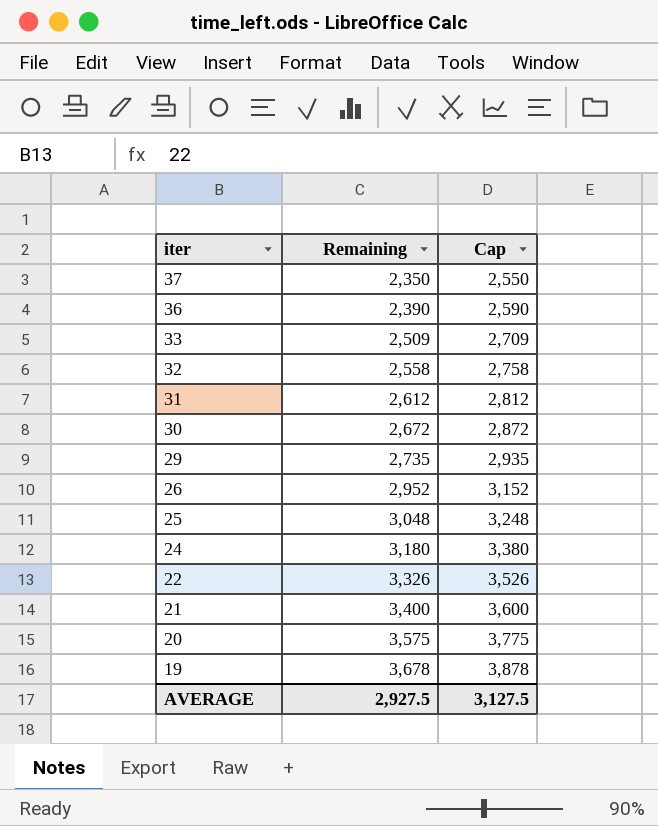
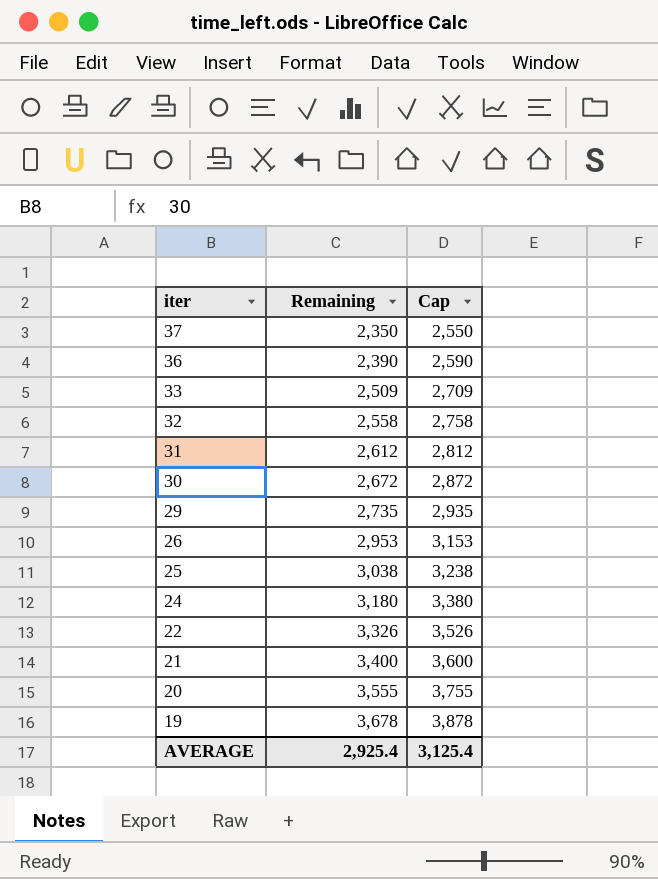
26 | Remaining: 2,952 -> 2,953
26 | Cap: 3,152 -> 3,153
25 | Remaining: 3,048 -> 3,038
25 | Cap: 3,248 -> 3,238
20 | Remaining: 3,575 -> 3,555
20 | Cap: 3,775 -> 3,755
AVERAGE | Remaining: 2,927.5 -> 2,925.4
AVERAGE | Cap: 3,127.5 -> 3,125.4

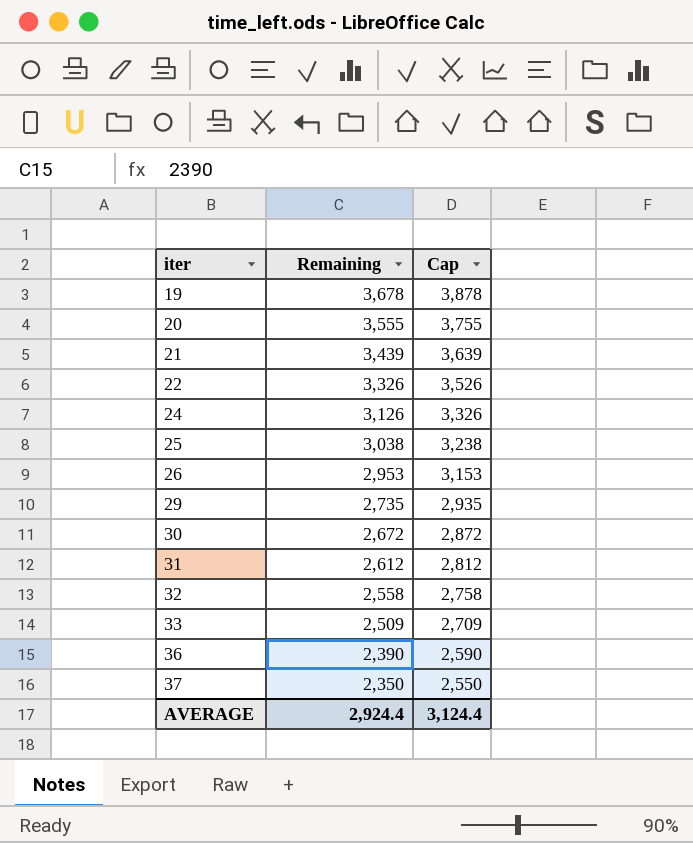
row order: iter descending -> iter ascending
21 | Remaining: 3,400 -> 3,439
21 | Cap: 3,600 -> 3,639
24 | Remaining: 3,180 -> 3,126
24 | Cap: 3,380 -> 3,326
AVERAGE | Remaining: 2,925.4 -> 2,924.4
AVERAGE | Cap: 3,125.4 -> 3,124.4

